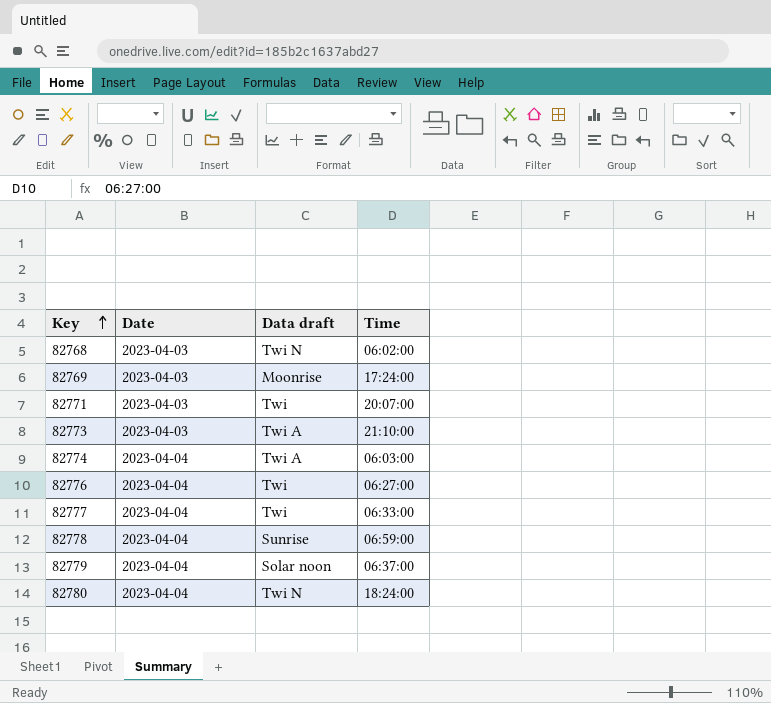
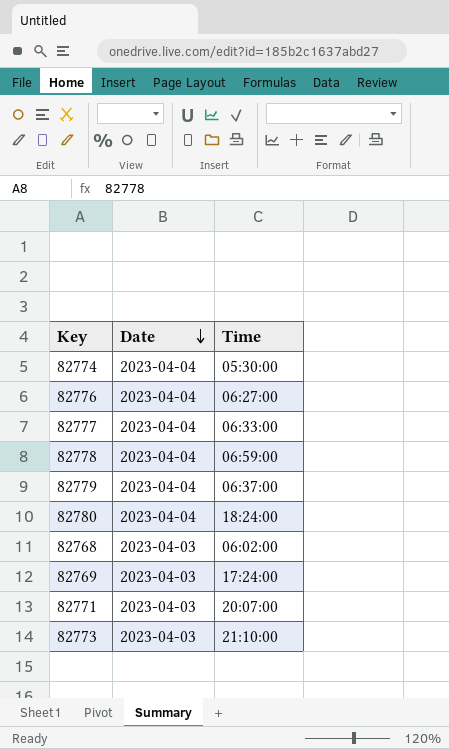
row order: Key ascending -> Date descending
column Data draft | position: 3 -> none
82774 | Time: 06:03:00 -> 05:30:00

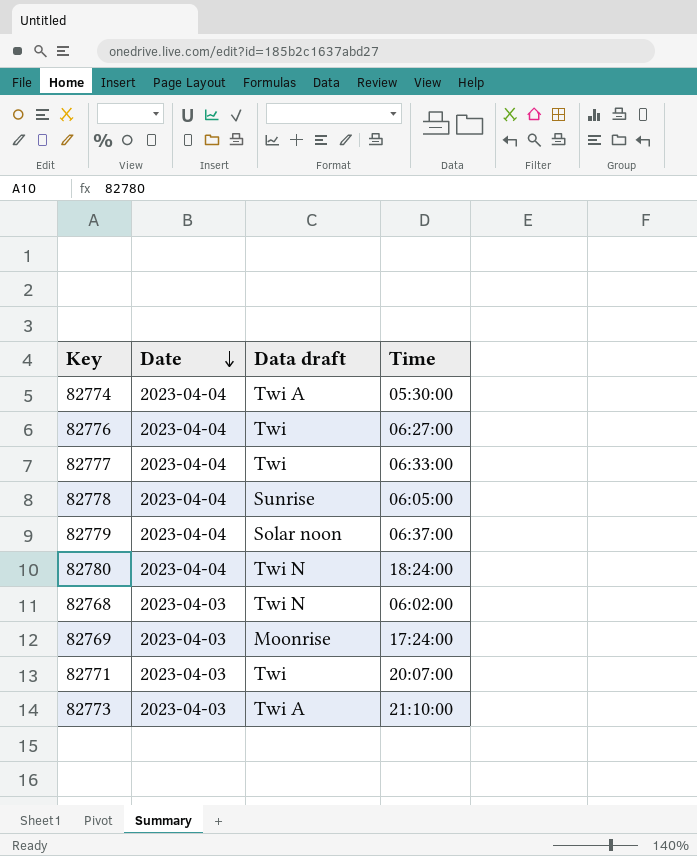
column Data draft | position: none -> 3
82778 | Time: 06:59:00 -> 06:05:00

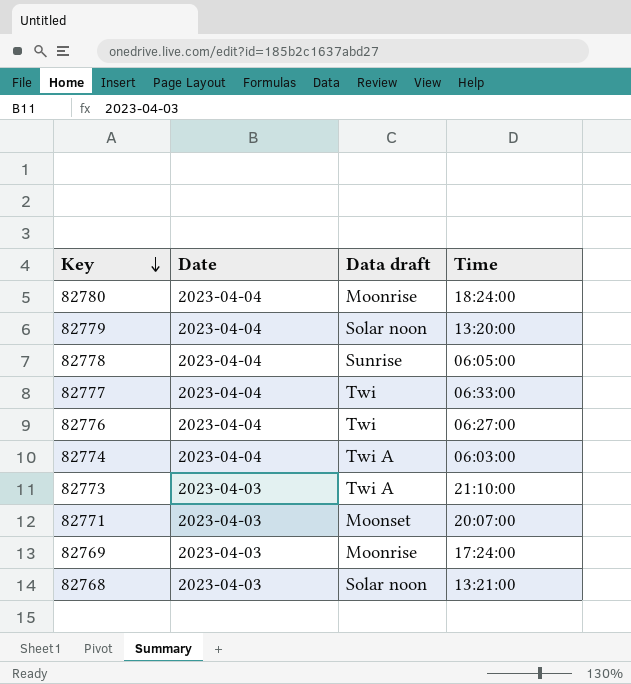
row order: Date descending -> Key descending
82780 | Data draft: Twi N -> Moonrise
82779 | Time: 06:37:00 -> 13:20:00
82774 | Time: 05:30:00 -> 06:03:00
82771 | Data draft: Twi -> Moonset
82768 | Data draft: Twi N -> Solar noon
82768 | Time: 06:02:00 -> 13:21:00

